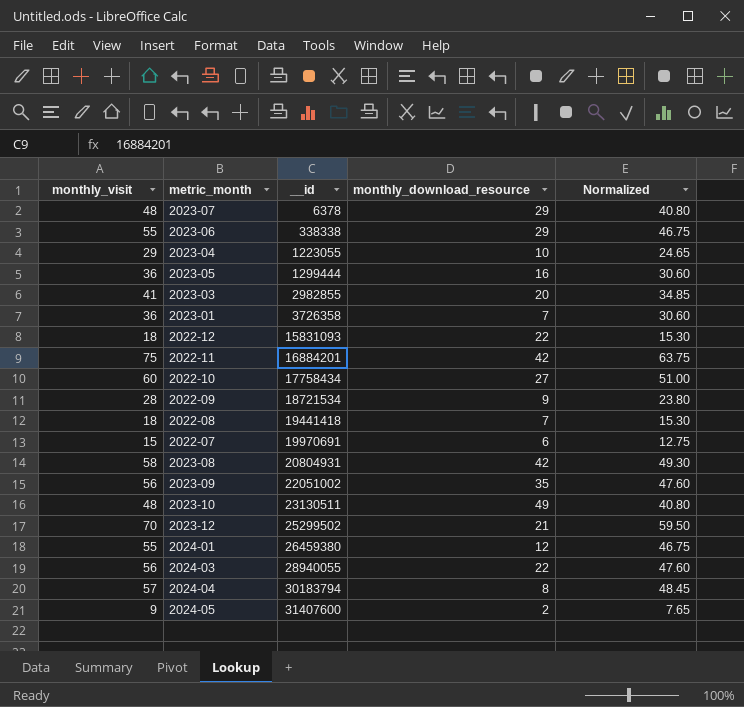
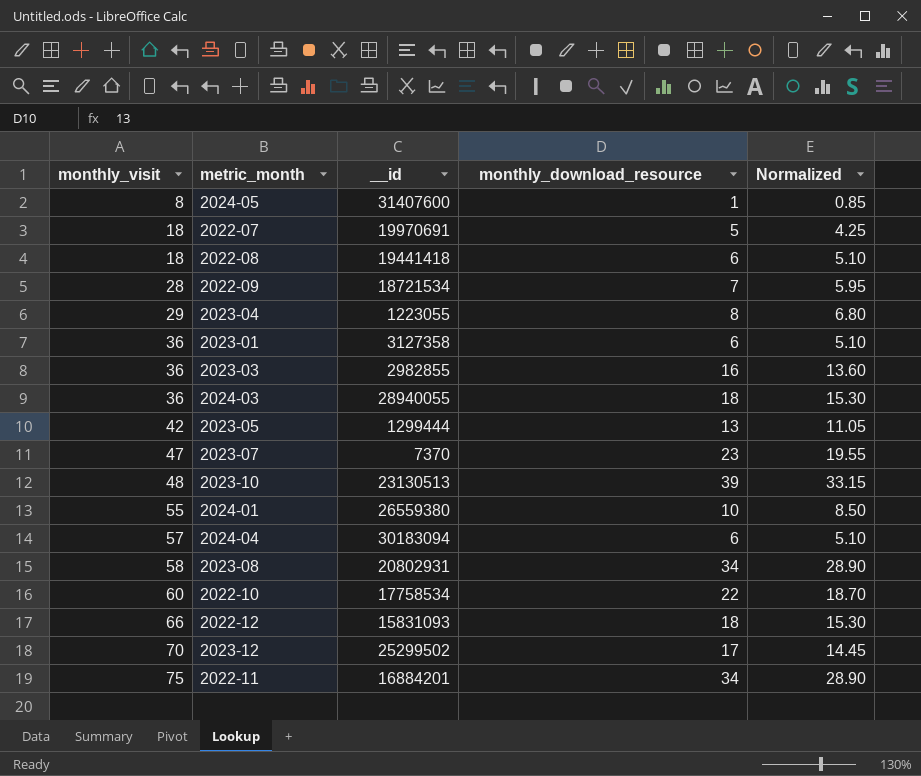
row order: __id ascending -> monthly_visit ascending
column Normalized | formula: [monthly_visit] * 0.85 -> [monthly_download_resource] * 0.85
row 2023-06: 55 | 338338 | 29 | 46.75 -> none
row 2023-09: 56 | 22051002 | 35 | 47.60 -> none
2024-05 | monthly_visit: 9 -> 8
2024-05 | monthly_download_resource: 2 -> 1
2022-07 | monthly_visit: 15 -> 18
2022-07 | monthly_download_resource: 6 -> 5
2022-08 | monthly_download_resource: 7 -> 6
2022-09 | monthly_download_resource: 9 -> 7
2023-04 | monthly_download_resource: 10 -> 8
2023-01 | __id: 3726358 -> 3127358
2023-01 | monthly_download_resource: 7 -> 6
2023-03 | monthly_visit: 41 -> 36
2023-03 | monthly_download_resource: 20 -> 16
2024-03 | monthly_visit: 56 -> 36
2024-03 | monthly_download_resource: 22 -> 18
2023-05 | monthly_visit: 36 -> 42
2023-05 | monthly_download_resource: 16 -> 13
2023-07 | monthly_visit: 48 -> 47
2023-07 | __id: 6378 -> 7370
2023-07 | monthly_download_resource: 29 -> 23
2023-10 | __id: 23130511 -> 23130513
2023-10 | monthly_download_resource: 49 -> 39
2024-01 | __id: 26459380 -> 26559380
2024-01 | monthly_download_resource: 12 -> 10
2024-04 | __id: 30183794 -> 30183094
2024-04 | monthly_download_resource: 8 -> 6
2023-08 | __id: 20804931 -> 20802931
2023-08 | monthly_download_resource: 42 -> 34
2022-10 | __id: 17758434 -> 17758534
2022-10 | monthly_download_resource: 27 -> 22
2022-12 | monthly_visit: 18 -> 66
2022-12 | monthly_download_resource: 22 -> 18
2023-12 | monthly_download_resource: 21 -> 17
2022-11 | monthly_download_resource: 42 -> 34

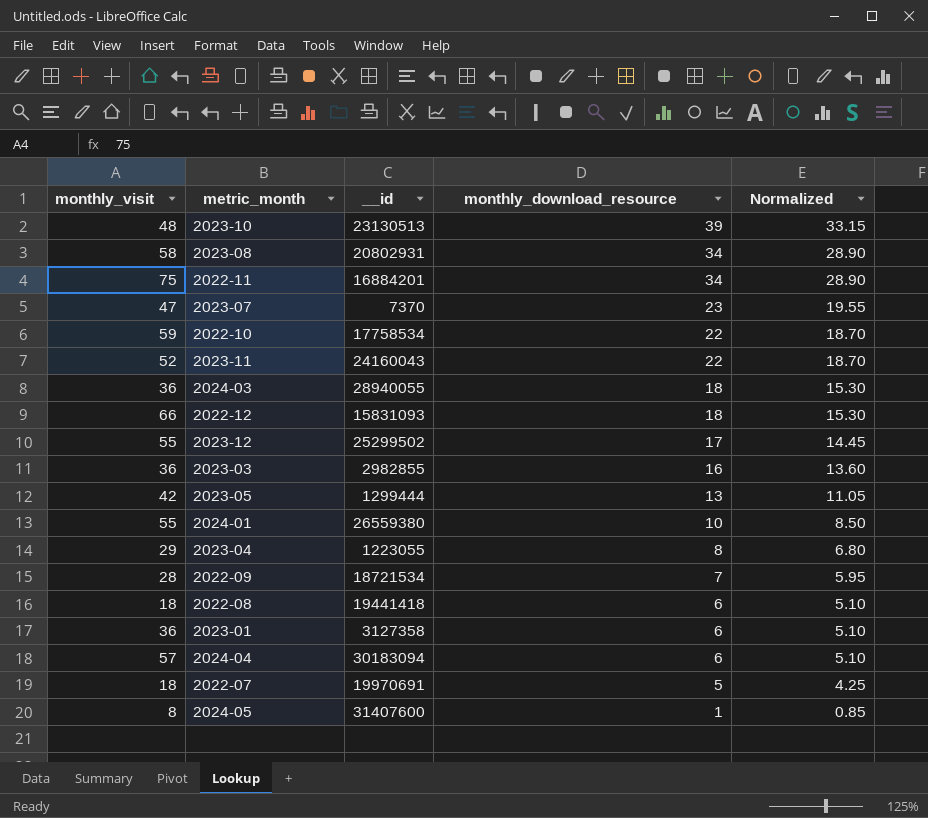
row order: monthly_visit ascending -> monthly_download_resource descending
2022-10 | monthly_visit: 60 -> 59
row 2023-11: none -> 52 | 24160043 | 22 | 18.70
2023-12 | monthly_visit: 70 -> 55

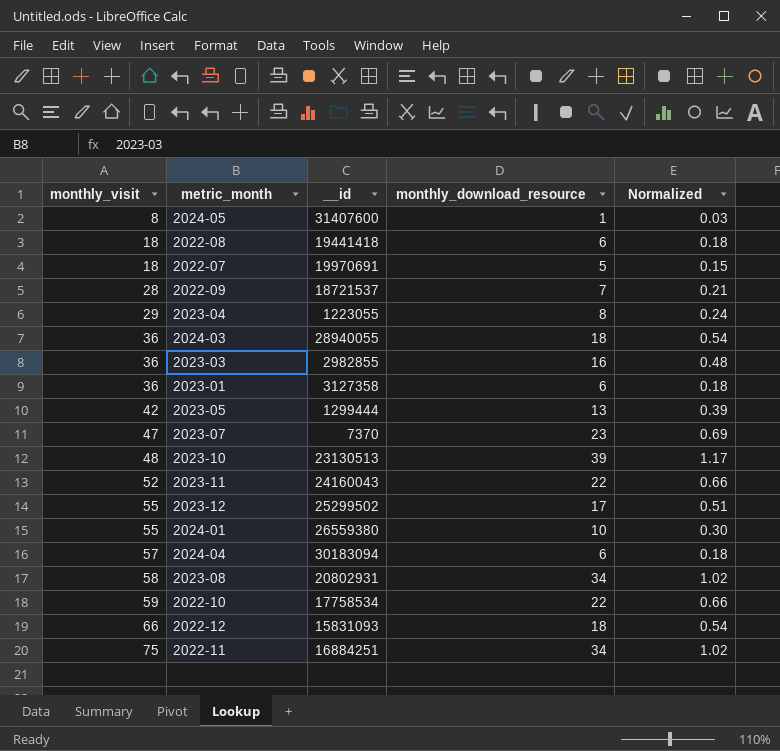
row order: monthly_download_resource descending -> monthly_visit ascending
column Normalized | formula: [monthly_download_resource] * 0.85 -> [monthly_download_resource] * 0.03
2022-09 | __id: 18721534 -> 18721537
2022-11 | __id: 16884201 -> 16884251

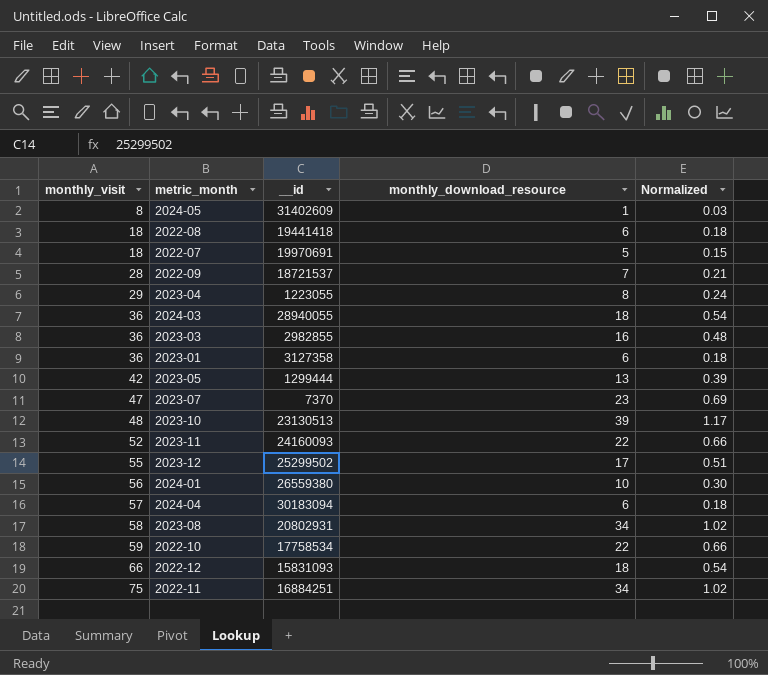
2024-05 | __id: 31407600 -> 31402609
2023-11 | __id: 24160043 -> 24160093
2024-01 | monthly_visit: 55 -> 56

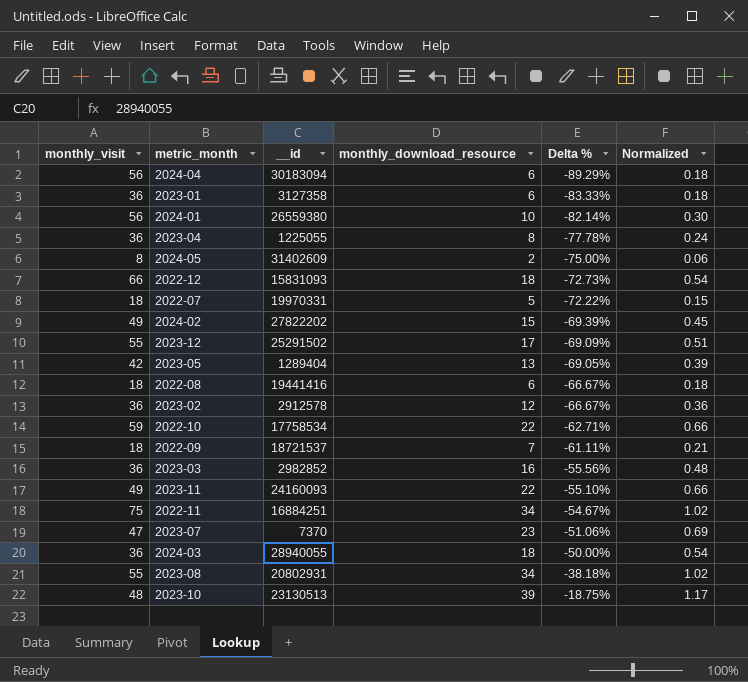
row order: monthly_visit ascending -> Delta % ascending
column Delta % | formula: none -> ([monthly_download_resource] - [monthly_visit]) / [monthly_visit]
2024-04 | monthly_visit: 57 -> 56
2023-04 | monthly_visit: 29 -> 36
2023-04 | __id: 1223055 -> 1225055
2024-05 | monthly_download_resource: 1 -> 2
2024-05 | Normalized: 0.03 -> 0.06
2022-07 | __id: 19970691 -> 19970331
row 2024-02: none -> 49 | 27822202 | 15 | -69.39% | 0.45
2023-12 | __id: 25299502 -> 25291502
2023-05 | __id: 1299444 -> 1289404
2022-08 | __id: 19441418 -> 19441416
row 2023-02: none -> 36 | 2912578 | 12 | -66.67% | 0.36
2022-09 | monthly_visit: 28 -> 18
2023-03 | __id: 2982855 -> 2982852
2023-11 | monthly_visit: 52 -> 49
2023-08 | monthly_visit: 58 -> 55

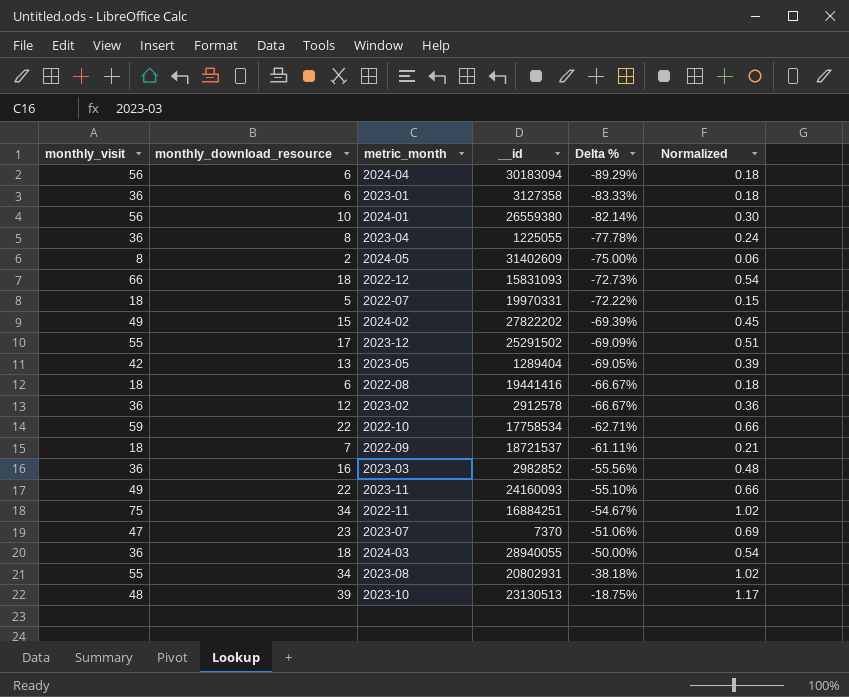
column monthly_download_resource | position: 4 -> 2

